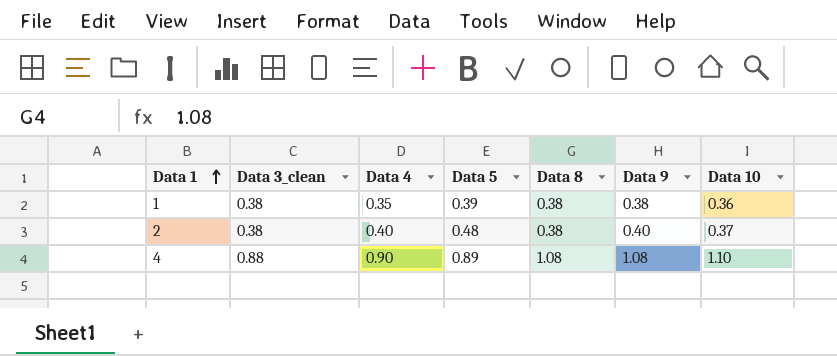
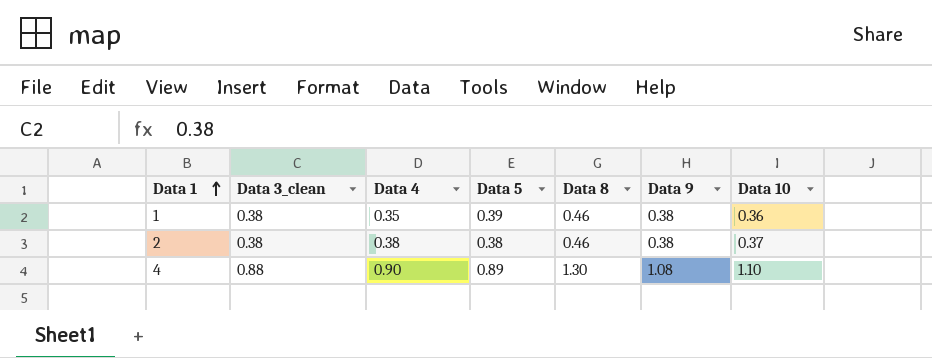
1 | Data 8: 0.38 -> 0.46
2 | Data 4: 0.40 -> 0.38
2 | Data 5: 0.48 -> 0.38
2 | Data 8: 0.38 -> 0.46
2 | Data 9: 0.40 -> 0.38
4 | Data 8: 1.08 -> 1.30

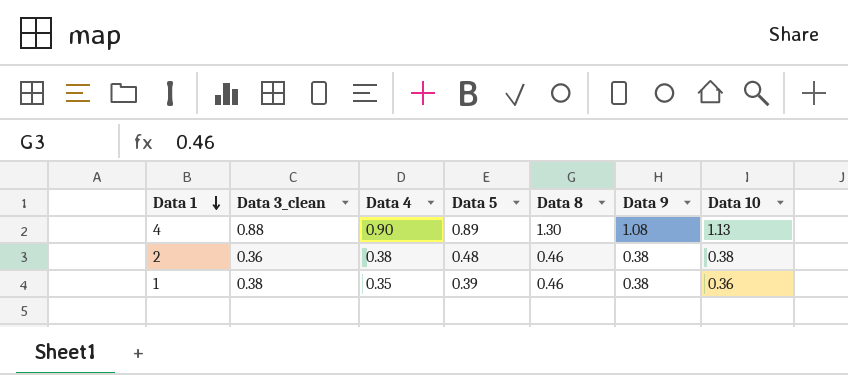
row order: Data 1 ascending -> Data 1 descending
4 | Data 10: 1.10 -> 1.13
2 | Data 3_clean: 0.38 -> 0.36
2 | Data 5: 0.38 -> 0.48
2 | Data 10: 0.37 -> 0.38

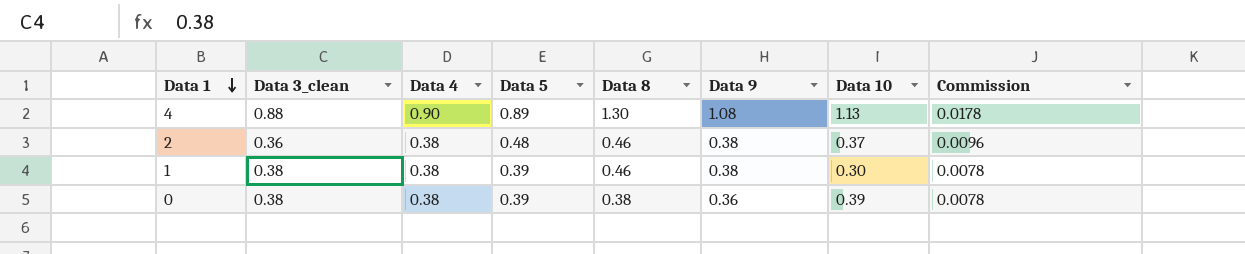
column Commission | formula: none -> [Data 5] * 0.02
2 | Data 10: 0.38 -> 0.37
1 | Data 4: 0.35 -> 0.38
1 | Data 10: 0.36 -> 0.30
row 0: none -> 0.38 | 0.38 | 0.39 | 0.38 | 0.36 | 0.39 | 0.0078

